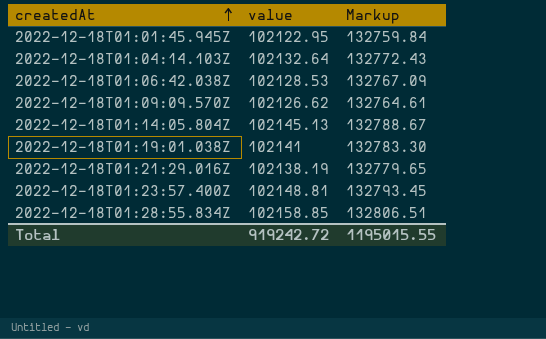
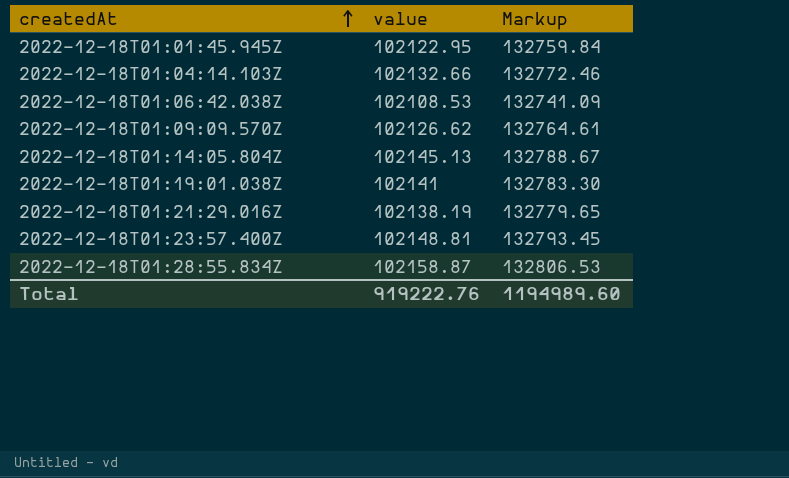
2022-12-18T01:04:14.103Z | value: 102132.64 -> 102132.66
2022-12-18T01:04:14.103Z | Markup: 132772.43 -> 132772.46
2022-12-18T01:06:42.038Z | value: 102128.53 -> 102108.53
2022-12-18T01:06:42.038Z | Markup: 132767.09 -> 132741.09
2022-12-18T01:28:55.834Z | value: 102158.85 -> 102158.87
2022-12-18T01:28:55.834Z | Markup: 132806.51 -> 132806.53
Total | value: 919242.72 -> 919222.76
Total | Markup: 1195015.55 -> 1194989.60

